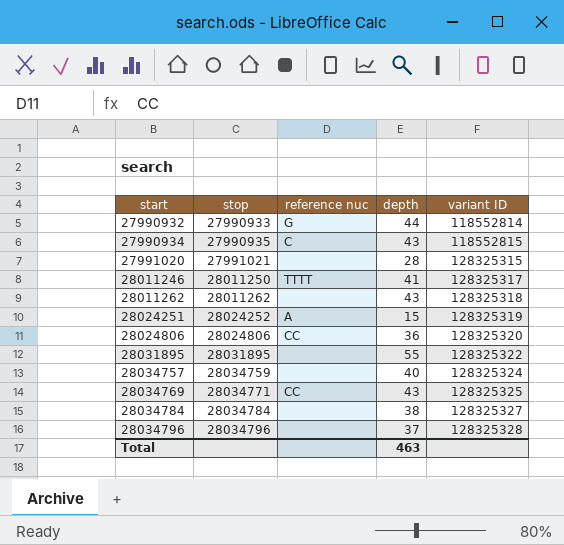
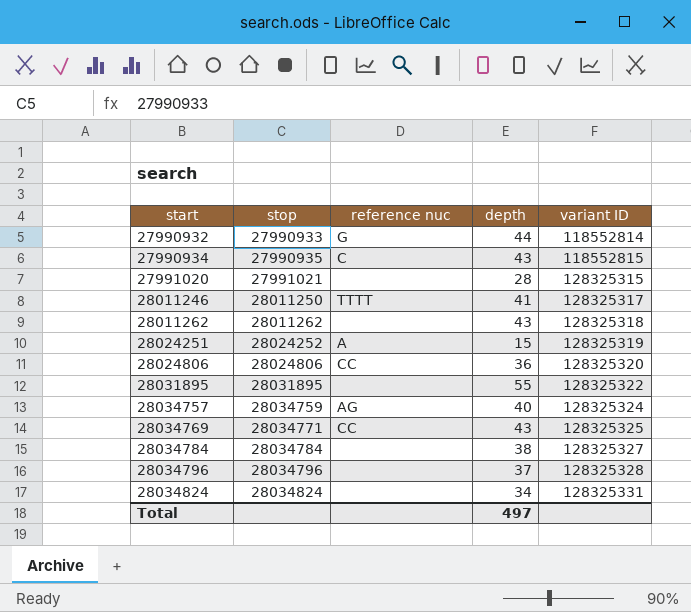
28034757 | reference nuc: none -> AG
row 28034824: none -> 28034824 | none | 34 | 128325331
Total | depth: 463 -> 497

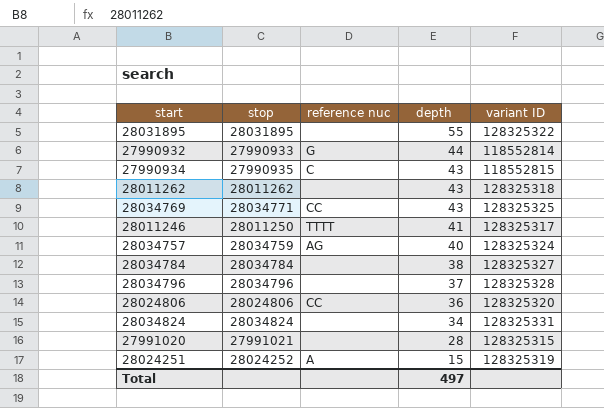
row order: start ascending -> depth descending

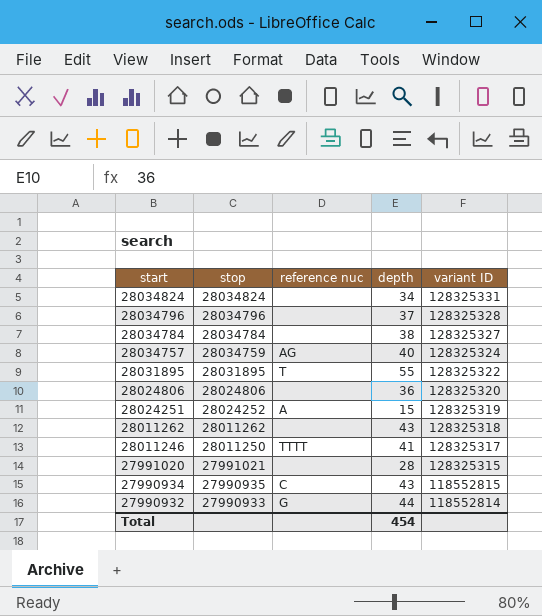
row order: depth descending -> start descending
row 28034769: 28034771 | CC | 43 | 128325325 -> none
28031895 | reference nuc: none -> T
28024806 | reference nuc: CC -> none
Total | depth: 497 -> 454

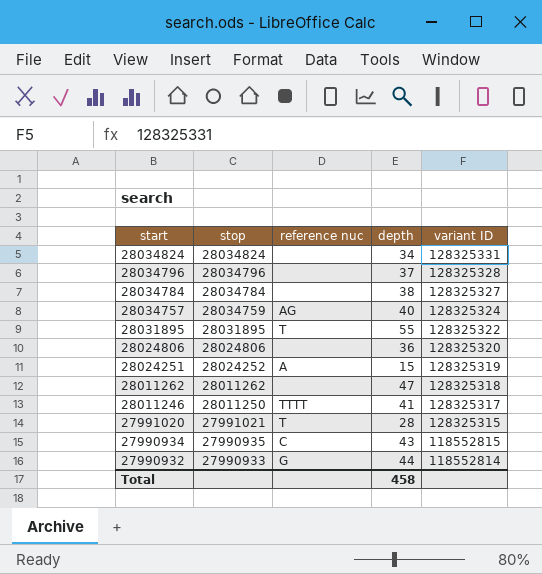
28011262 | depth: 43 -> 47
27991020 | reference nuc: none -> T
Total | depth: 454 -> 458

